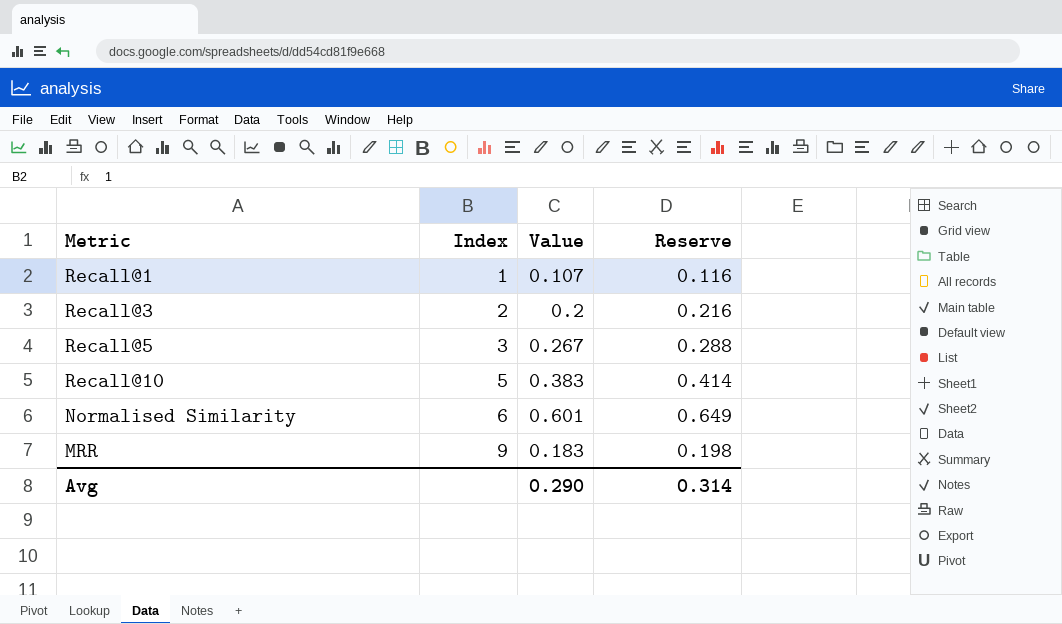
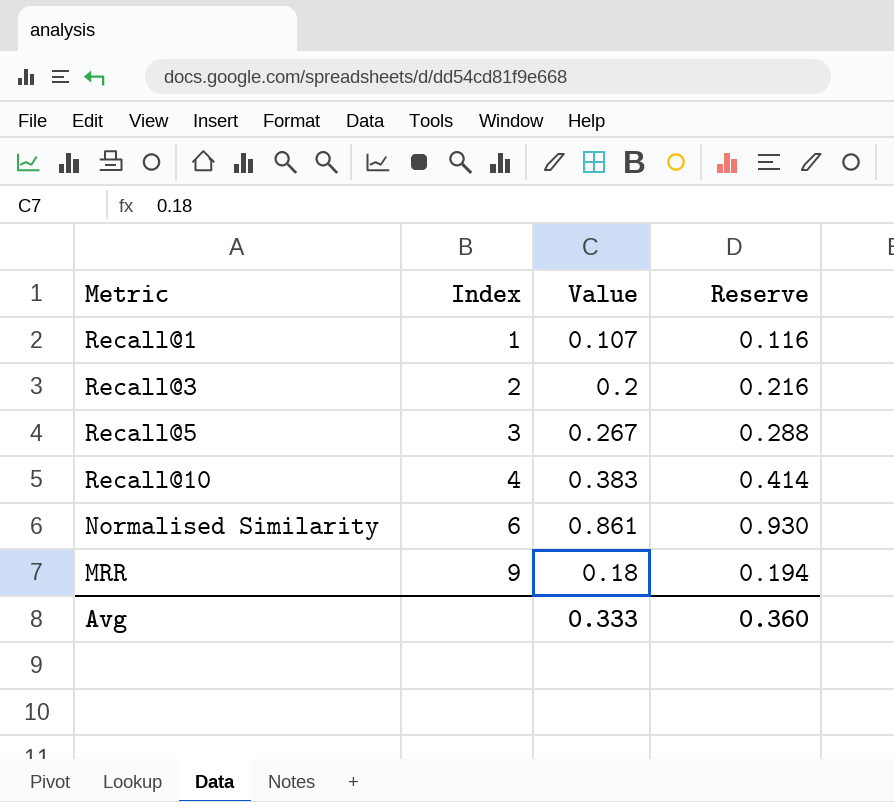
Recall@10 | Index: 5 -> 4
Normalised Similarity | Value: 0.601 -> 0.861
Normalised Similarity | Reserve: 0.649 -> 0.930
MRR | Value: 0.183 -> 0.18
MRR | Reserve: 0.198 -> 0.194
Avg | Value: 0.290 -> 0.333
Avg | Reserve: 0.314 -> 0.360

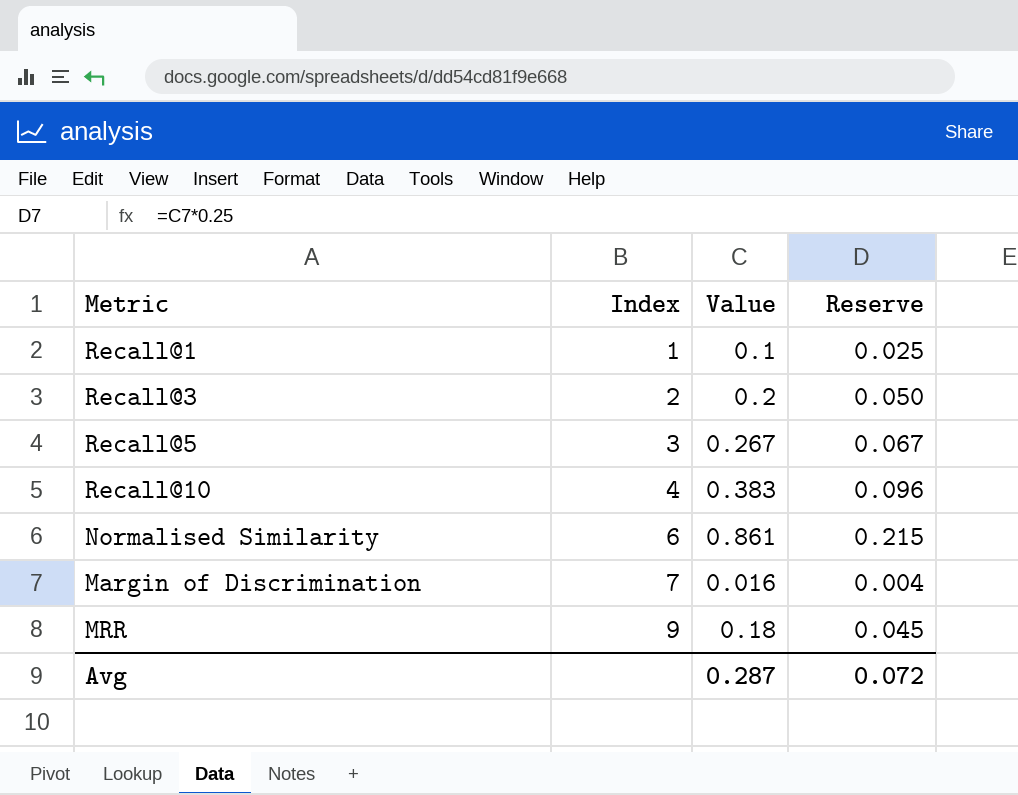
column Reserve | formula: [Value] * 1.08 -> [Value] * 0.25
Recall@1 | Value: 0.107 -> 0.1
row Margin of Discrimination: none -> 7 | 0.016 | 0.004
Avg | Value: 0.333 -> 0.287
Avg | Reserve: 0.360 -> 0.072

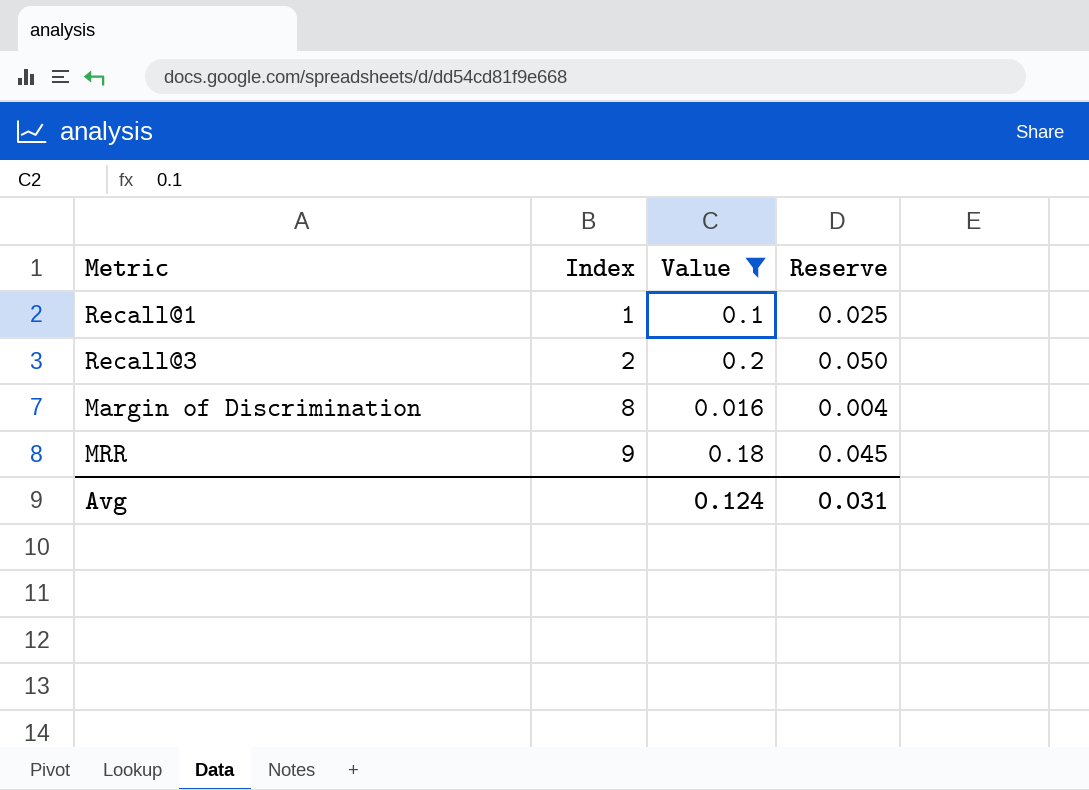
filter: none -> Value <= 0.2
Margin of Discrimination | Index: 7 -> 8
Avg | Value: 0.287 -> 0.124
Avg | Reserve: 0.072 -> 0.031

